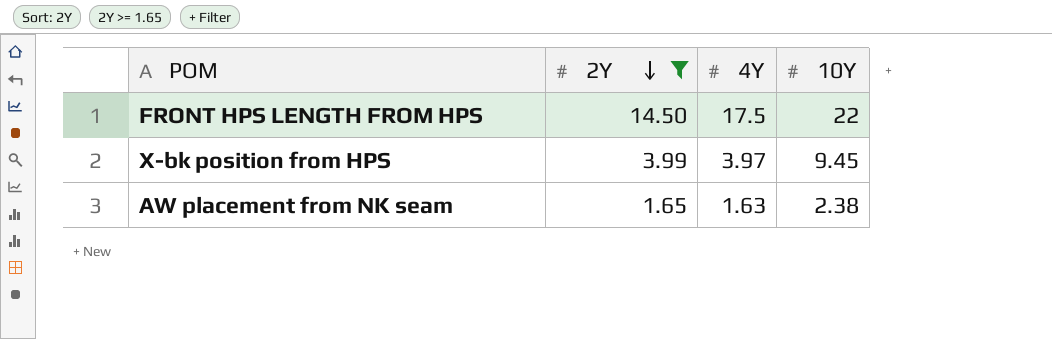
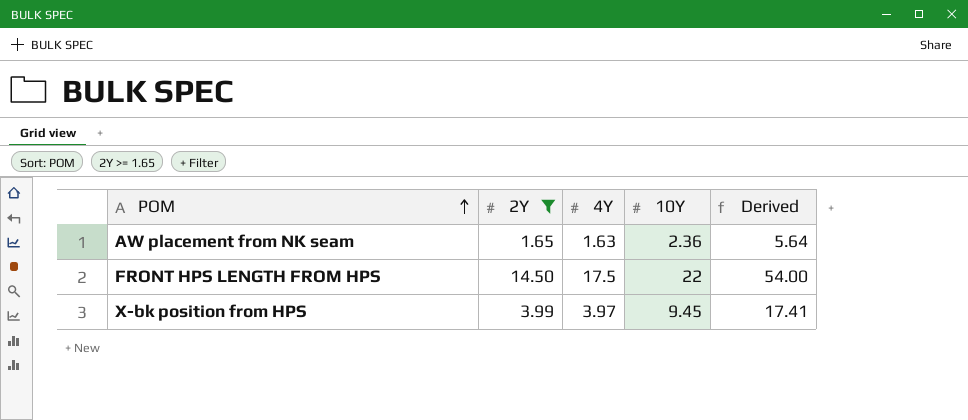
row order: 2Y descending -> POM ascending
column Derived | formula: none -> [2Y] + [4Y] + [10Y]
AW placement from NK seam | 10Y: 2.38 -> 2.36

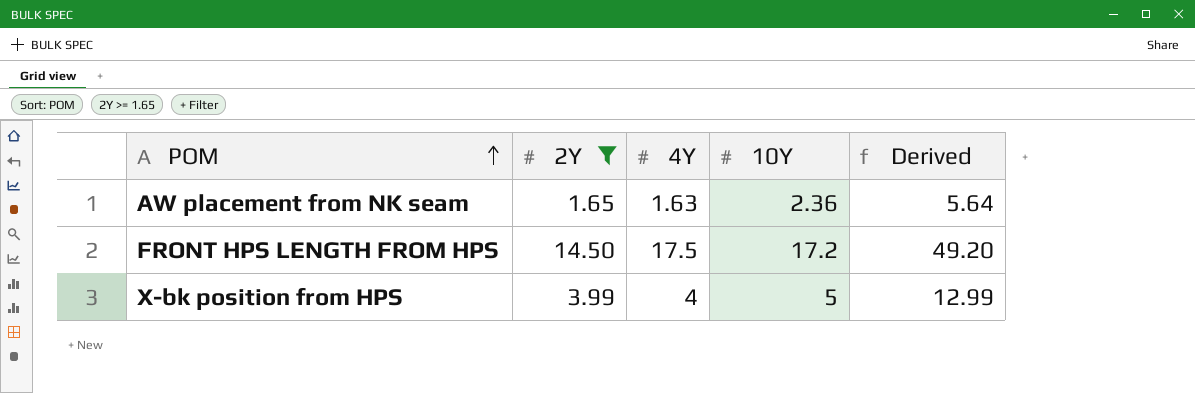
FRONT HPS LENGTH FROM HPS | 10Y: 22 -> 17.2
FRONT HPS LENGTH FROM HPS | Derived: 54.00 -> 49.20
X-bk position from HPS | 4Y: 3.97 -> 4
X-bk position from HPS | 10Y: 9.45 -> 5
X-bk position from HPS | Derived: 17.41 -> 12.99

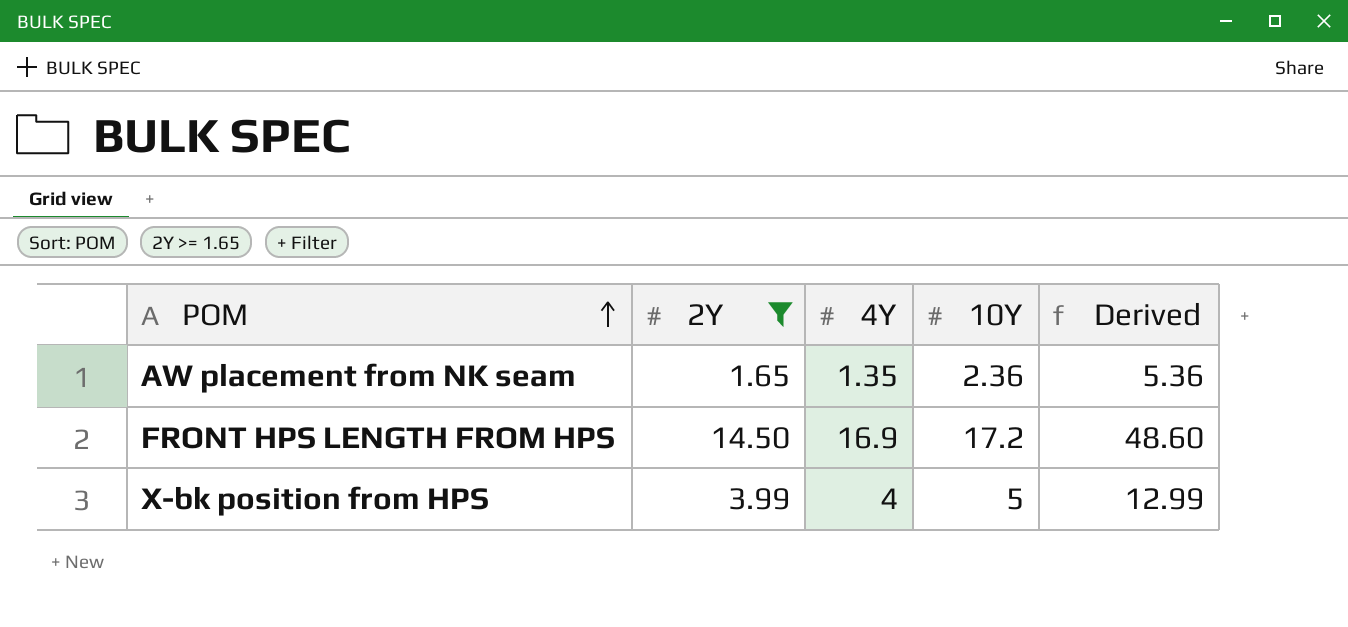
AW placement from NK seam | 4Y: 1.63 -> 1.35
AW placement from NK seam | Derived: 5.64 -> 5.36
FRONT HPS LENGTH FROM HPS | 4Y: 17.5 -> 16.9
FRONT HPS LENGTH FROM HPS | Derived: 49.20 -> 48.60

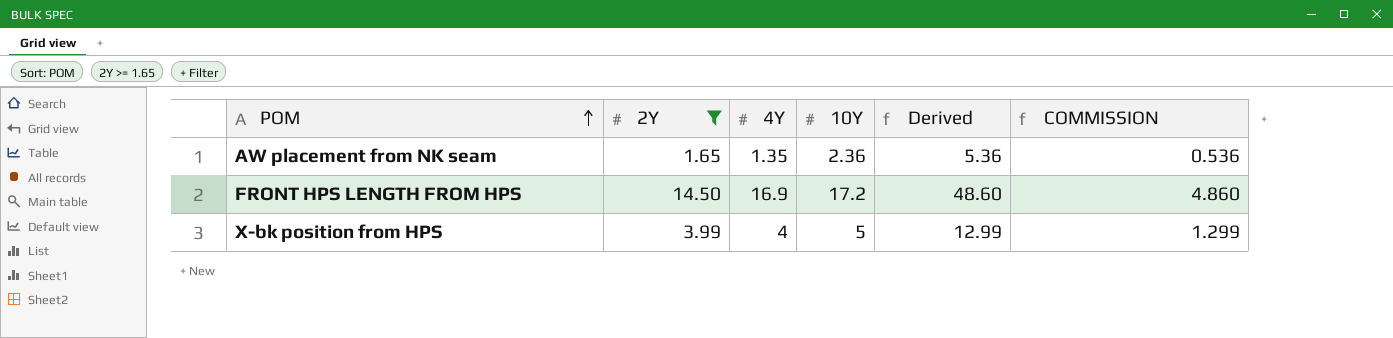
column COMMISSION | formula: none -> [Derived] * 0.1

